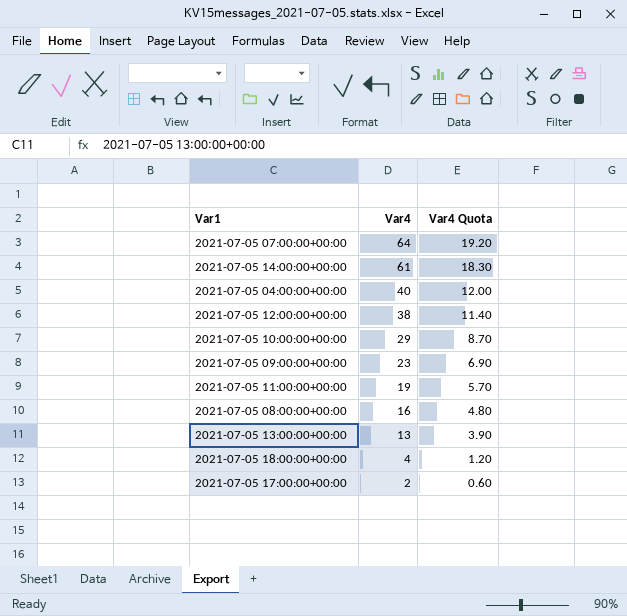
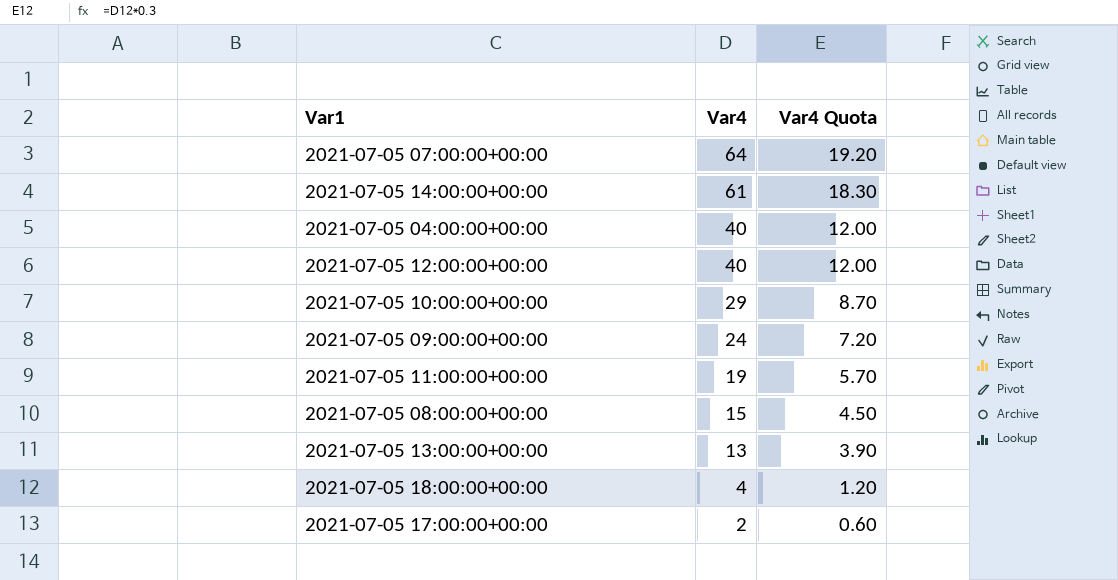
2021-07-05 12:00:00+00:00 | Var4: 38 -> 40
2021-07-05 12:00:00+00:00 | Var4 Quota: 11.40 -> 12.00
2021-07-05 09:00:00+00:00 | Var4: 23 -> 24
2021-07-05 09:00:00+00:00 | Var4 Quota: 6.90 -> 7.20
2021-07-05 08:00:00+00:00 | Var4: 16 -> 15
2021-07-05 08:00:00+00:00 | Var4 Quota: 4.80 -> 4.50

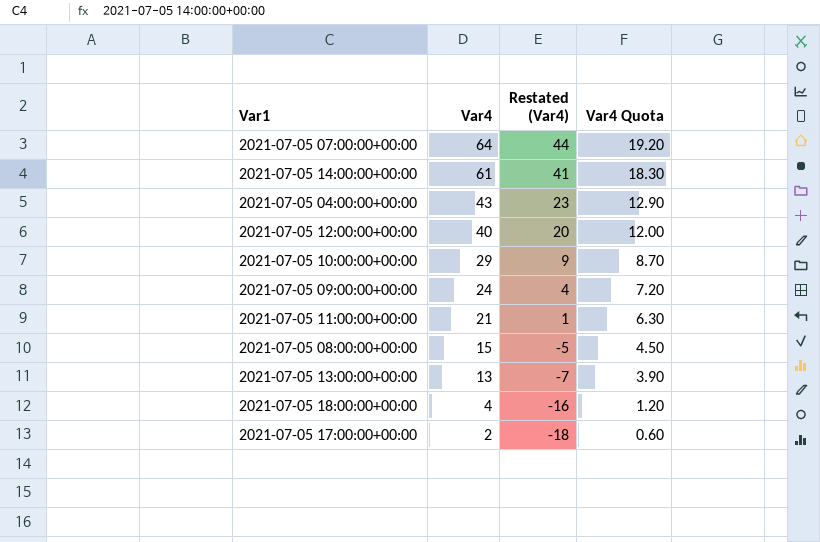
column Restated (Var4) | formula: none -> [Var4] - 20
2021-07-05 04:00:00+00:00 | Var4: 40 -> 43
2021-07-05 04:00:00+00:00 | Var4 Quota: 12.00 -> 12.90
2021-07-05 11:00:00+00:00 | Var4: 19 -> 21
2021-07-05 11:00:00+00:00 | Var4 Quota: 5.70 -> 6.30

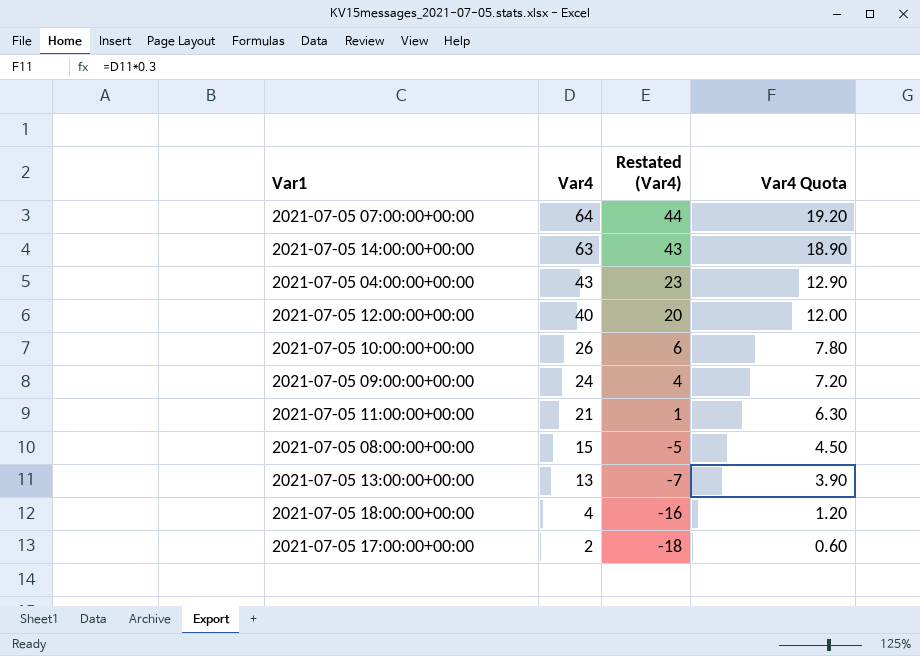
2021-07-05 14:00:00+00:00 | Var4: 61 -> 63
2021-07-05 14:00:00+00:00 | Restated (Var4): 41 -> 43
2021-07-05 14:00:00+00:00 | Var4 Quota: 18.30 -> 18.90
2021-07-05 10:00:00+00:00 | Var4: 29 -> 26
2021-07-05 10:00:00+00:00 | Restated (Var4): 9 -> 6
2021-07-05 10:00:00+00:00 | Var4 Quota: 8.70 -> 7.80

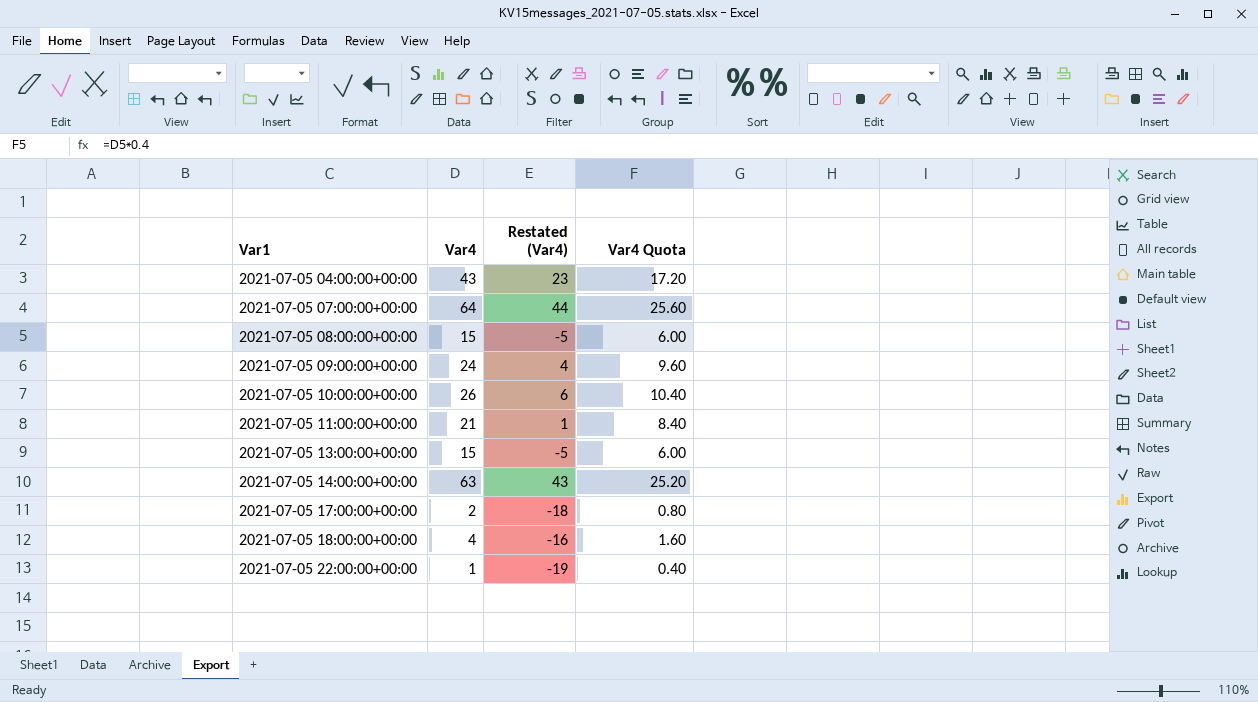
row order: Var4 descending -> Var1 ascending
column Var4 Quota | formula: [Var4] * 0.3 -> [Var4] * 0.4
row 2021-07-05 12:00:00+00:00: 40 | 20 | 12.00 -> none
2021-07-05 13:00:00+00:00 | Var4: 13 -> 15
2021-07-05 13:00:00+00:00 | Restated (Var4): -7 -> -5
row 2021-07-05 22:00:00+00:00: none -> 1 | -19 | 0.40

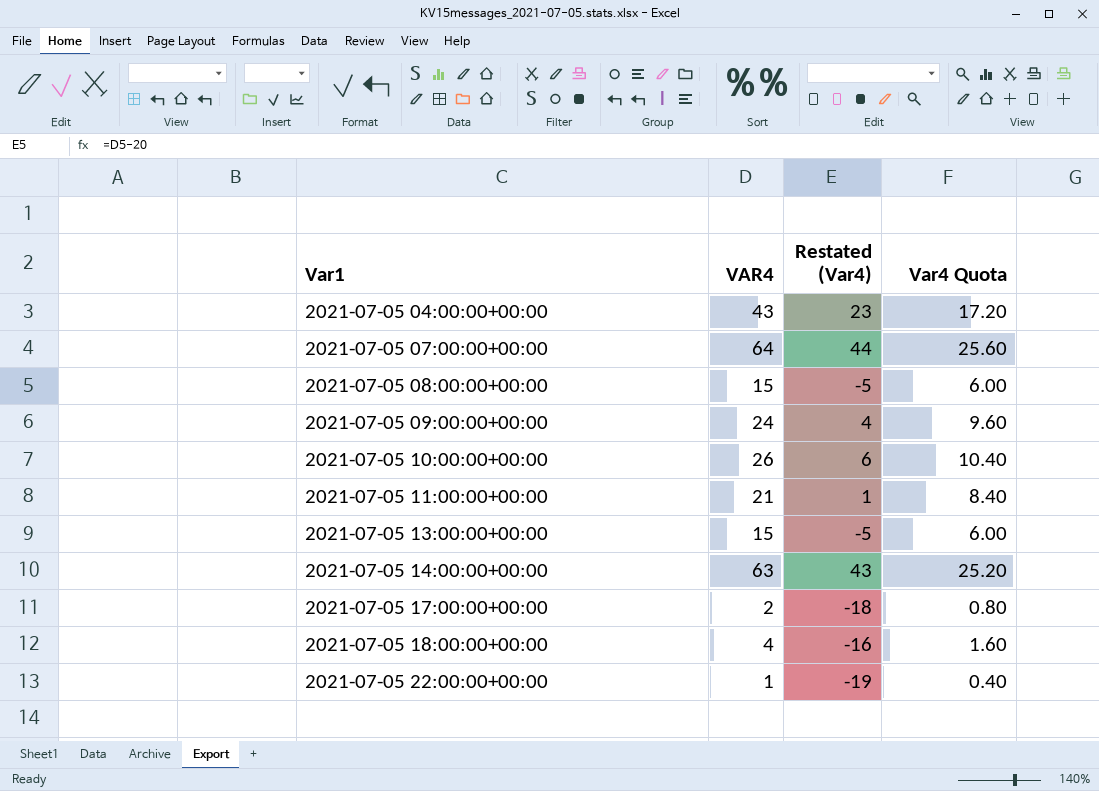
column name: Var4 -> VAR4

